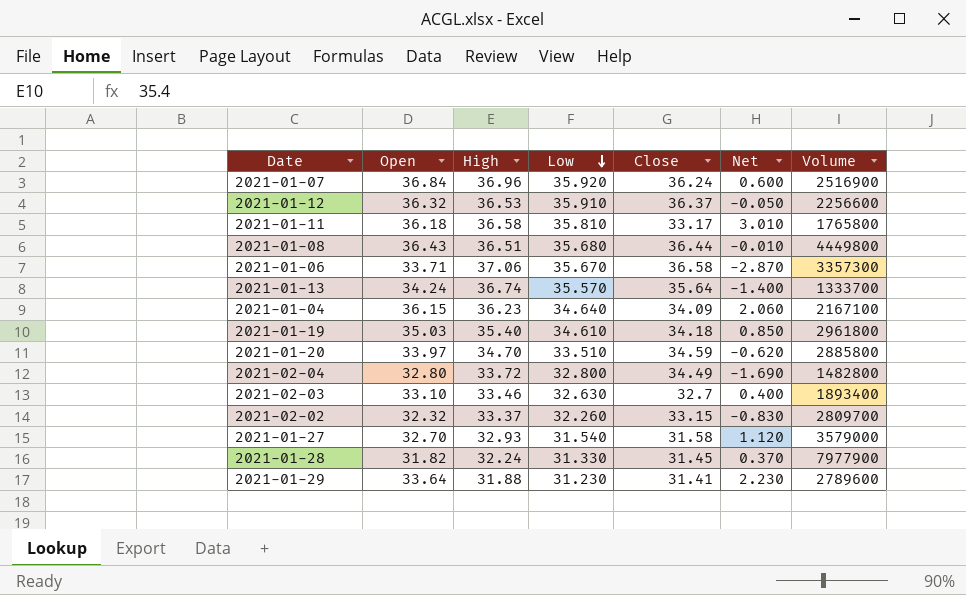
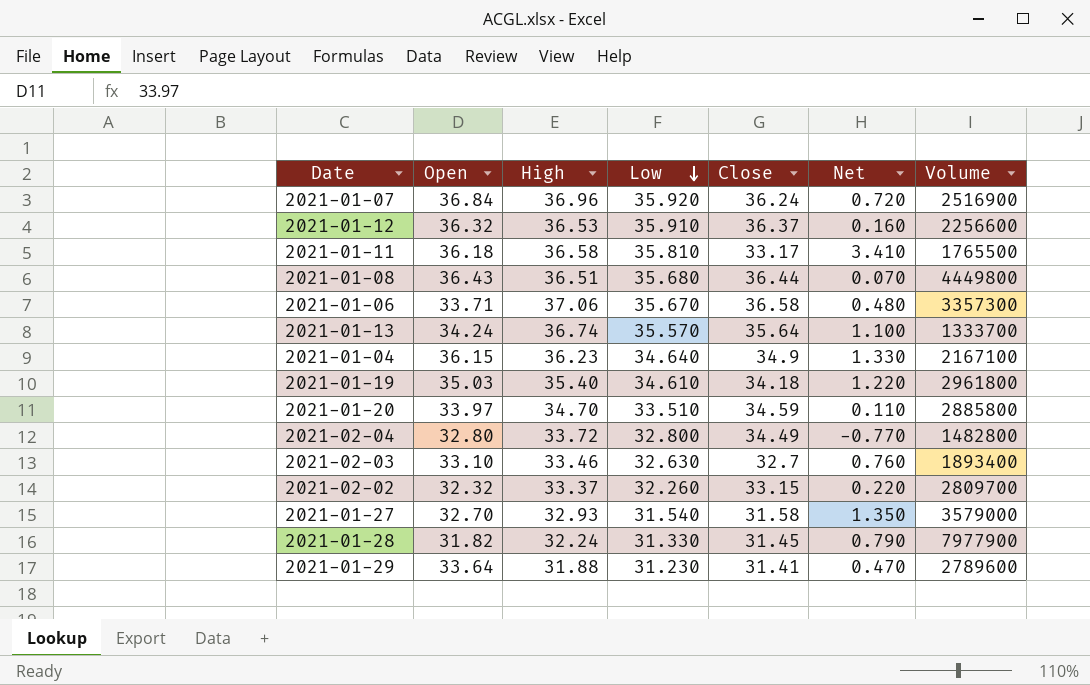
column Net | formula: [Open] - [Close] -> [High] - [Close]
2021-01-11 | Volume: 1765800 -> 1765500
2021-01-04 | Close: 34.09 -> 34.9

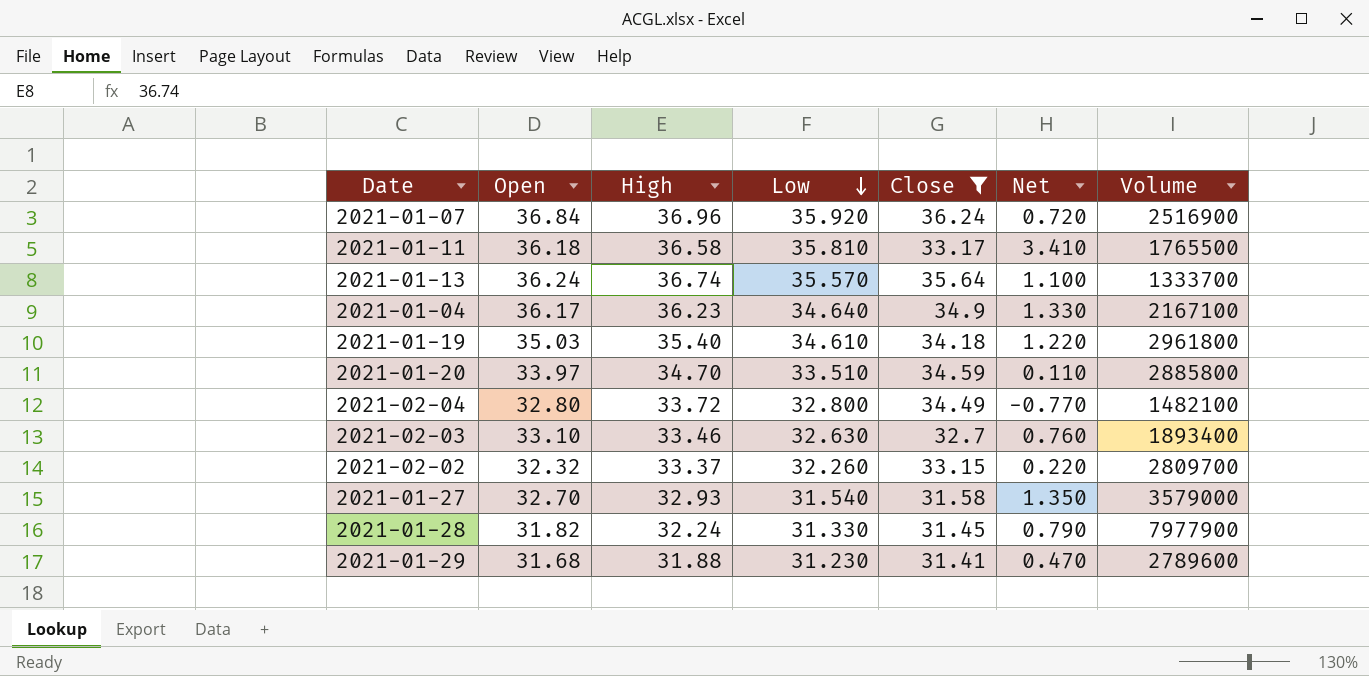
filter: none -> Close <= 36.24
2021-01-13 | Open: 34.24 -> 36.24
2021-01-04 | Open: 36.15 -> 36.17
2021-02-04 | Volume: 1482800 -> 1482100
2021-01-29 | Open: 33.64 -> 31.68

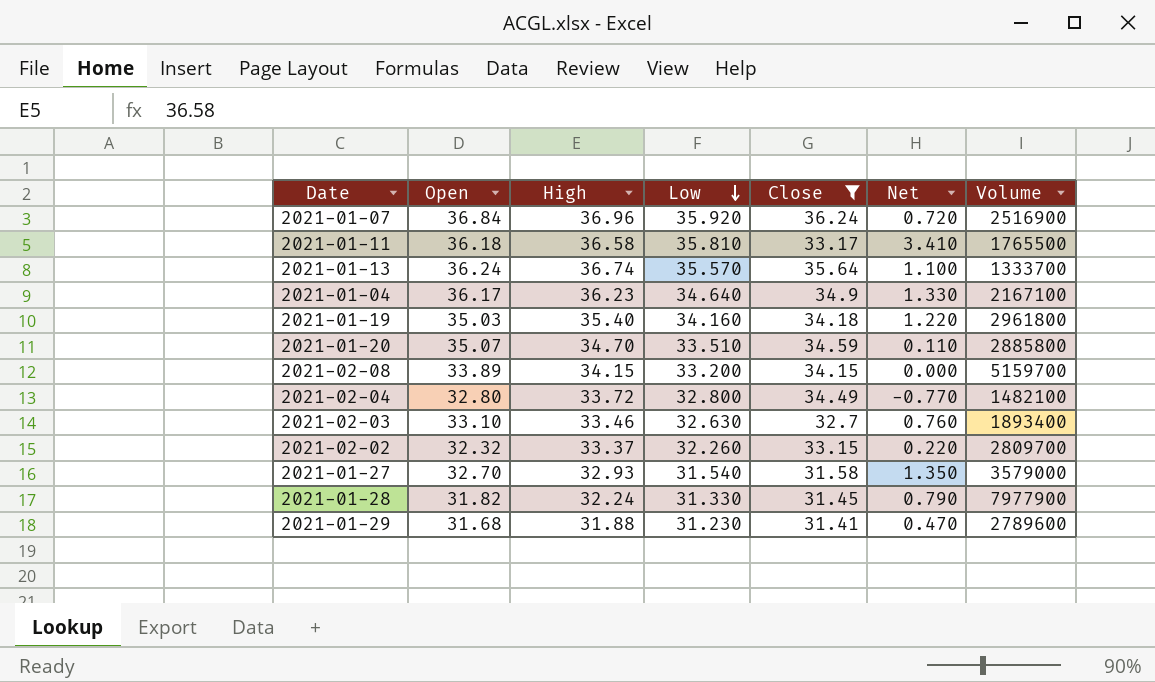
2021-01-19 | Low: 34.610 -> 34.160
2021-01-20 | Open: 33.97 -> 35.07
row 2021-02-08: none -> 33.89 | 34.15 | 33.200 | 34.15 | 0.000 | 5159700

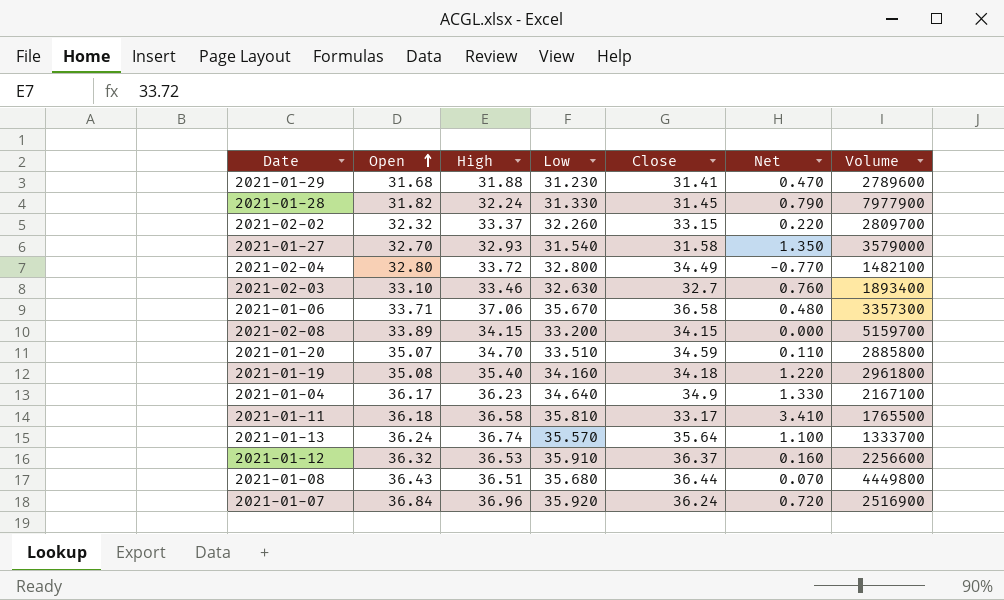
filter: Close <= 36.24 -> none
row order: Low descending -> Open ascending
2021-01-19 | Open: 35.03 -> 35.08

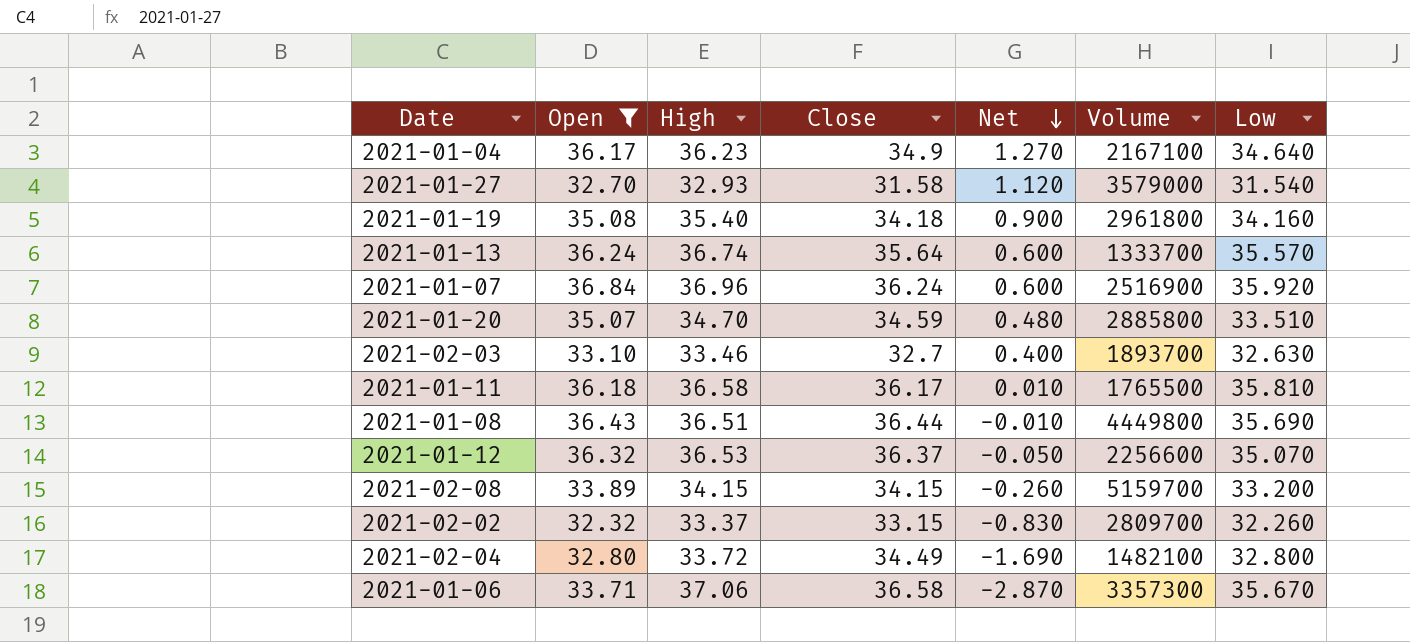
filter: none -> Open >= 32.32
row order: Open ascending -> Net descending
column Net | formula: [High] - [Close] -> [Open] - [Close]
column Low | position: 4 -> 7
2021-02-03 | Volume: 1893400 -> 1893700
2021-01-11 | Close: 33.17 -> 36.17
2021-01-08 | Low: 35.680 -> 35.690
2021-01-12 | Low: 35.910 -> 35.070

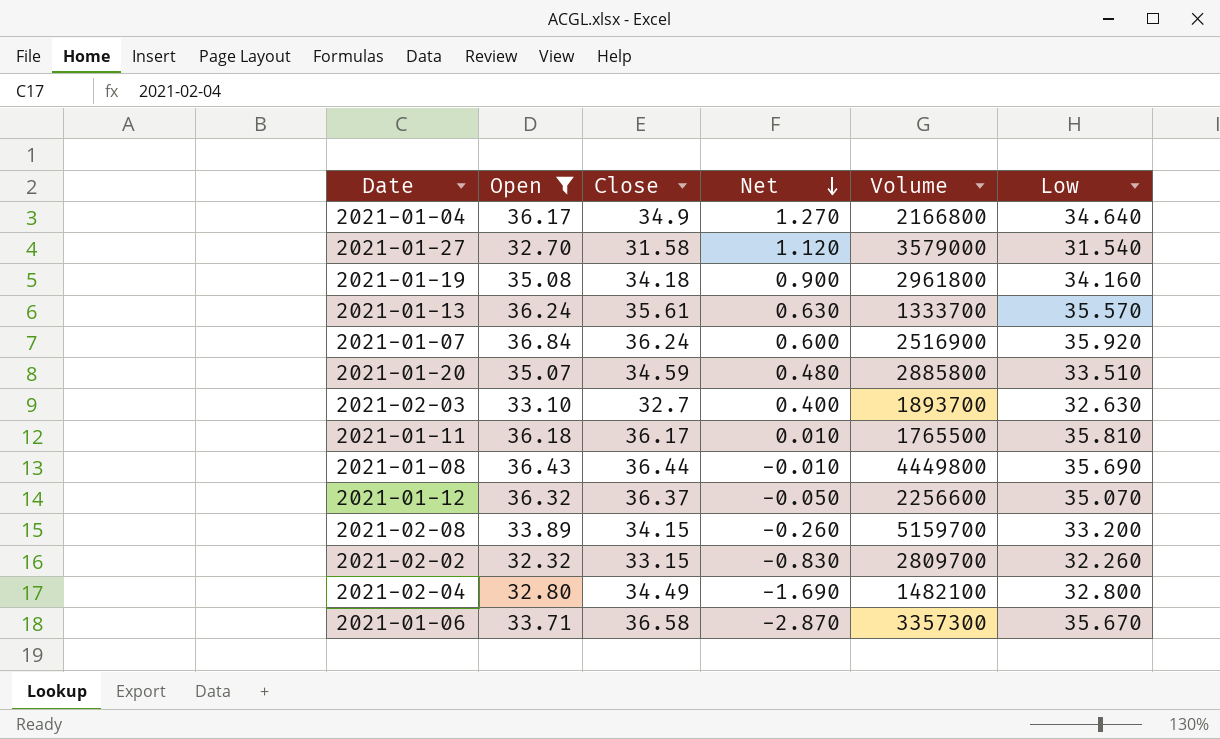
column High | position: 3 -> none
2021-01-04 | Volume: 2167100 -> 2166800
2021-01-13 | Close: 35.64 -> 35.61
2021-01-13 | Net: 0.600 -> 0.630

